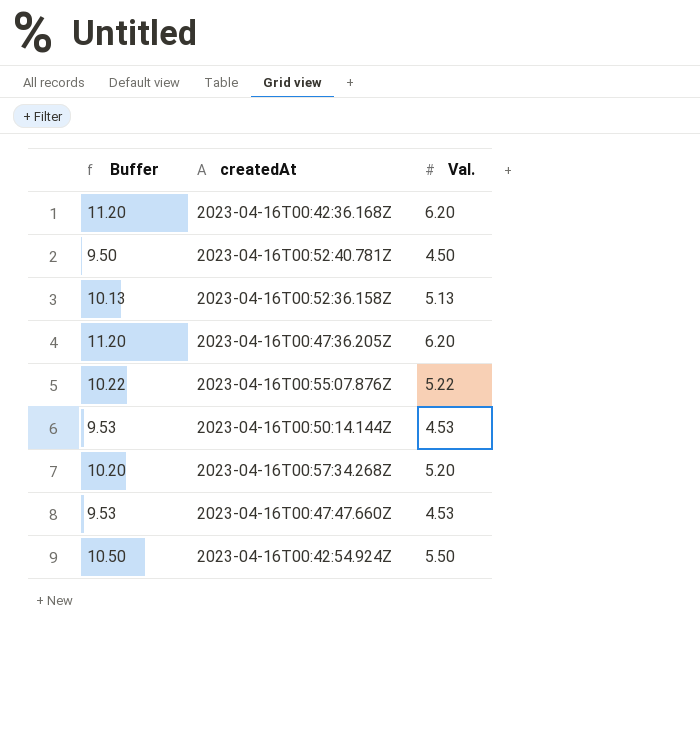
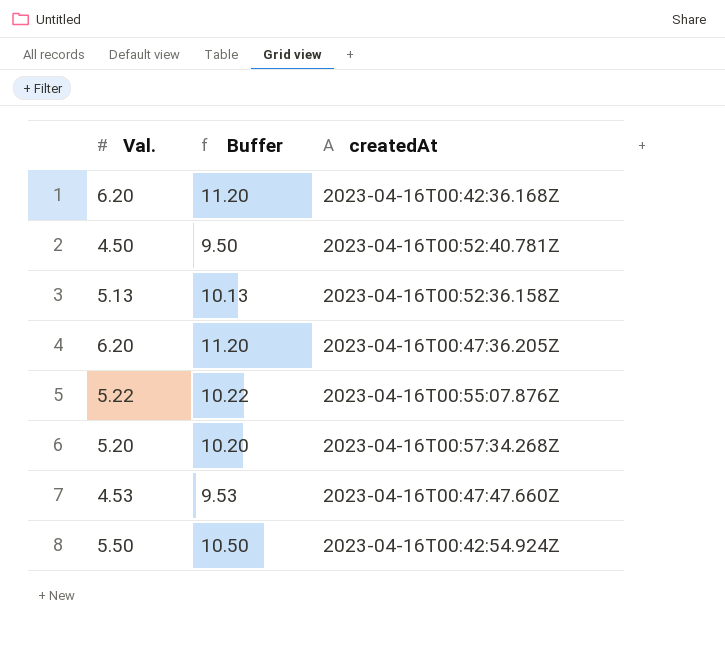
column Val. | position: 3 -> 1
row 2023-04-16T00:50:14.144Z: 9.53 | 4.53 -> none

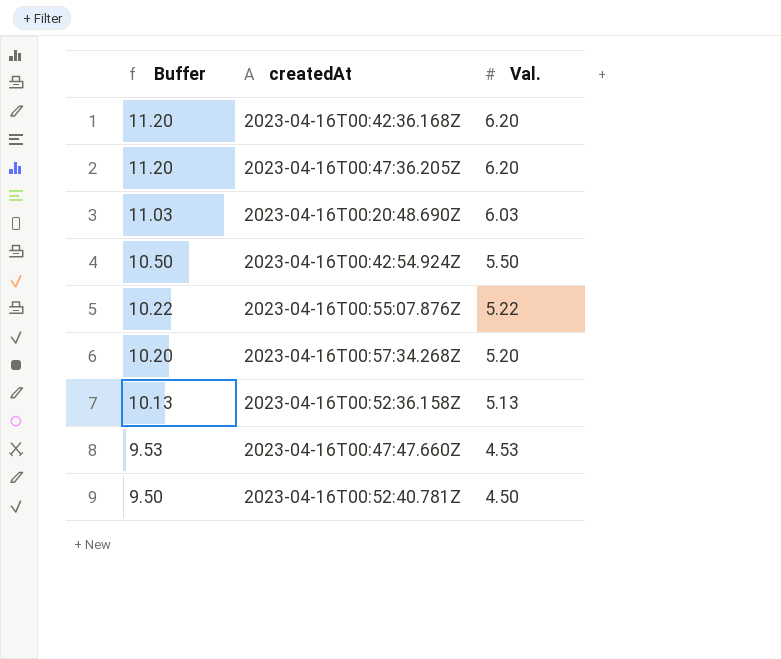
row order: none -> Buffer descending
column Val. | position: 1 -> 3
row 2023-04-16T00:20:48.690Z: none -> 11.03 | 6.03

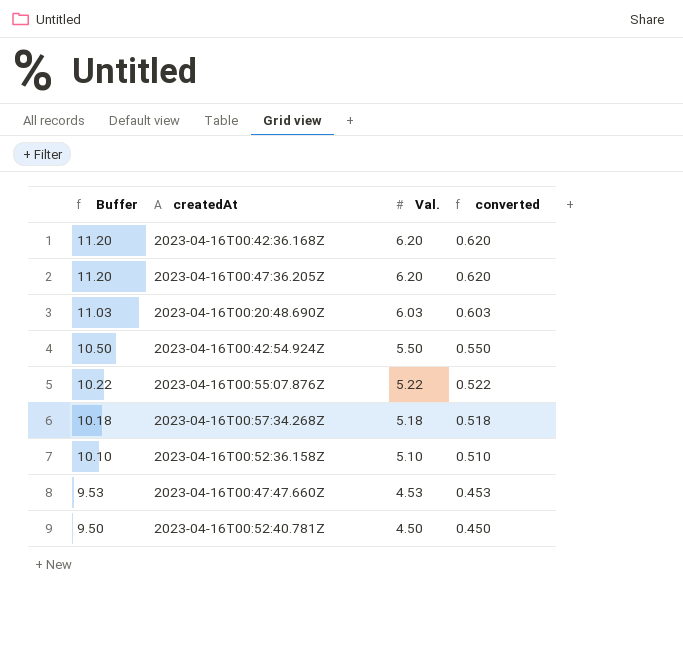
column converted | formula: none -> [Val.] * 0.1
2023-04-16T00:57:34.268Z | Buffer: 10.20 -> 10.18
2023-04-16T00:57:34.268Z | Val.: 5.20 -> 5.18
2023-04-16T00:52:36.158Z | Buffer: 10.13 -> 10.10
2023-04-16T00:52:36.158Z | Val.: 5.13 -> 5.10

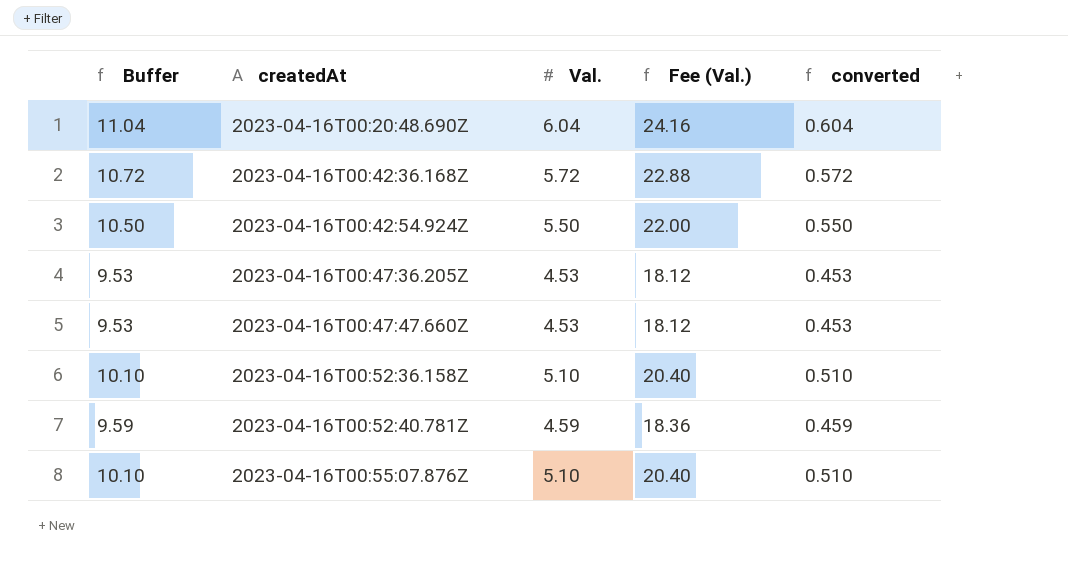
row order: Buffer descending -> createdAt ascending
column Fee (Val.) | formula: none -> [Val.] * 4
row 2023-04-16T00:57:34.268Z: 10.18 | 5.18 | 0.518 -> none
2023-04-16T00:20:48.690Z | Buffer: 11.03 -> 11.04
2023-04-16T00:20:48.690Z | Val.: 6.03 -> 6.04
2023-04-16T00:20:48.690Z | converted: 0.603 -> 0.604
2023-04-16T00:42:36.168Z | Buffer: 11.20 -> 10.72
2023-04-16T00:42:36.168Z | Val.: 6.20 -> 5.72
2023-04-16T00:42:36.168Z | converted: 0.620 -> 0.572
2023-04-16T00:47:36.205Z | Buffer: 11.20 -> 9.53
2023-04-16T00:47:36.205Z | Val.: 6.20 -> 4.53
2023-04-16T00:47:36.205Z | converted: 0.620 -> 0.453
2023-04-16T00:52:40.781Z | Buffer: 9.50 -> 9.59
2023-04-16T00:52:40.781Z | Val.: 4.50 -> 4.59
2023-04-16T00:52:40.781Z | converted: 0.450 -> 0.459
2023-04-16T00:55:07.876Z | Buffer: 10.22 -> 10.10
2023-04-16T00:55:07.876Z | Val.: 5.22 -> 5.10
2023-04-16T00:55:07.876Z | converted: 0.522 -> 0.510

